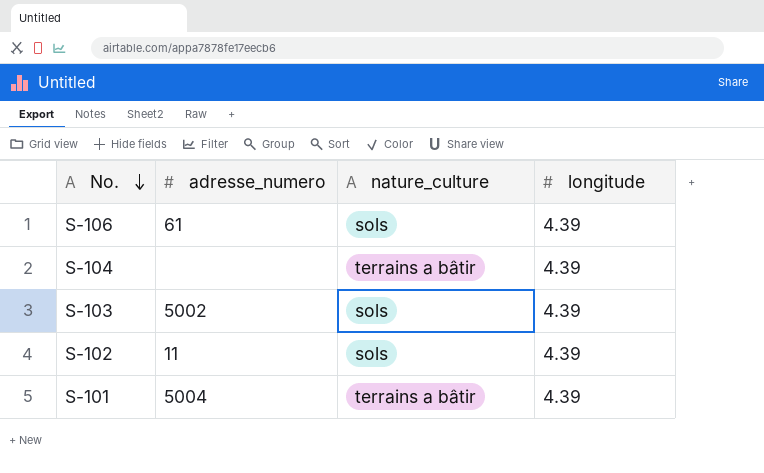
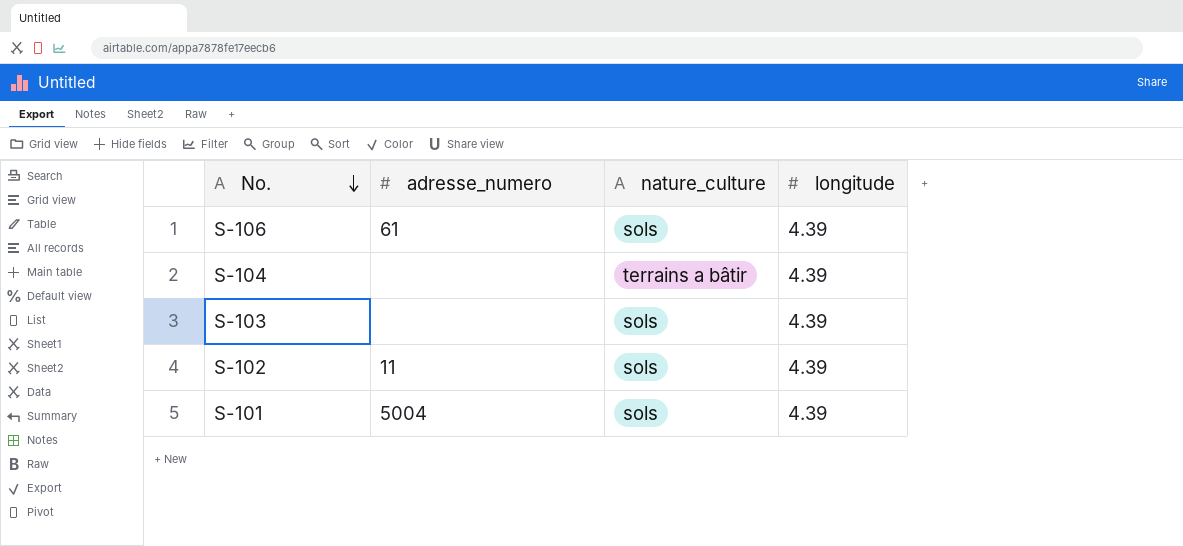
S-103 | adresse_numero: 5002 -> none
S-101 | nature_culture: terrains a bâtir -> sols

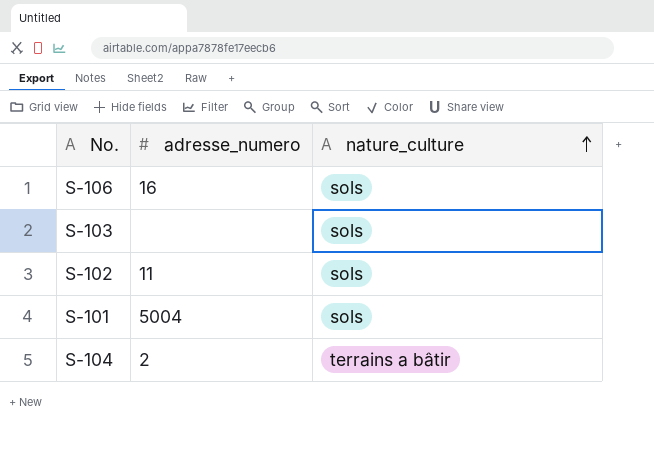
row order: No. descending -> nature_culture ascending
column longitude | position: 4 -> none
S-106 | adresse_numero: 61 -> 16
S-104 | adresse_numero: none -> 2

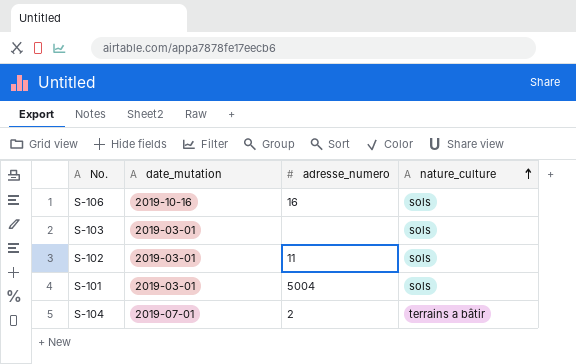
column date_mutation | position: none -> 2

